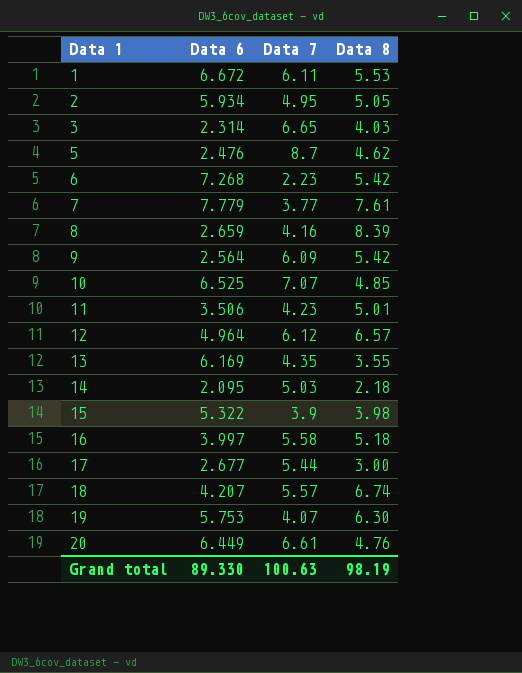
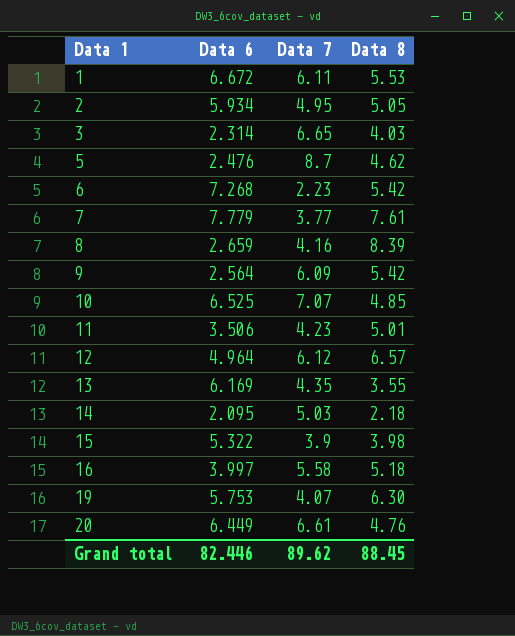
row 17: 2.677 | 5.44 | 3.00 -> none
row 18: 4.207 | 5.57 | 6.74 -> none
Grand total | Data 6: 89.330 -> 82.446
Grand total | Data 7: 100.63 -> 89.62
Grand total | Data 8: 98.19 -> 88.45

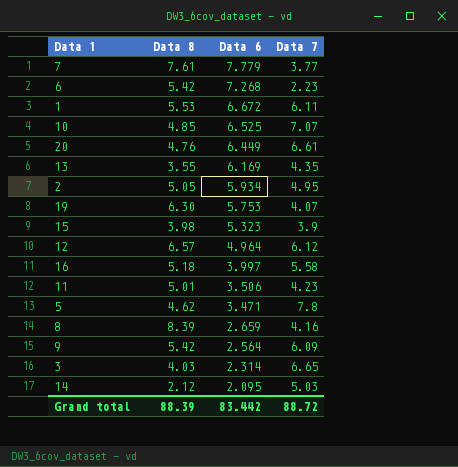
row order: Data 1 ascending -> Data 6 descending
column Data 8 | position: 4 -> 2
15 | Data 6: 5.322 -> 5.323
5 | Data 6: 2.476 -> 3.471
5 | Data 7: 8.7 -> 7.8
14 | Data 8: 2.18 -> 2.12
Grand total | Data 8: 88.45 -> 88.39
Grand total | Data 6: 82.446 -> 83.442
Grand total | Data 7: 89.62 -> 88.72

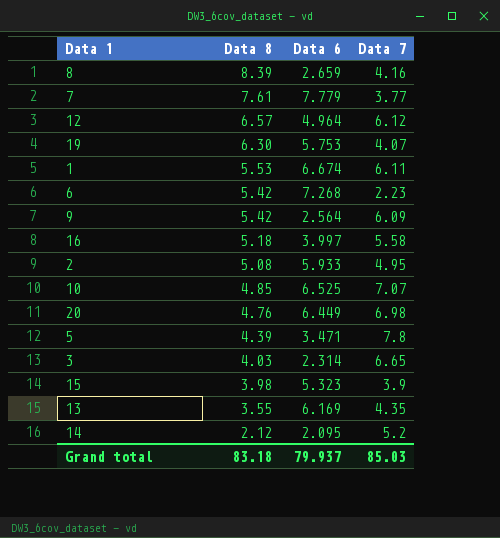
row order: Data 6 descending -> Data 8 descending
row 11: 5.01 | 3.506 | 4.23 -> none
1 | Data 6: 6.672 -> 6.674
2 | Data 8: 5.05 -> 5.08
2 | Data 6: 5.934 -> 5.933
20 | Data 7: 6.61 -> 6.98
5 | Data 8: 4.62 -> 4.39
14 | Data 7: 5.03 -> 5.2
Grand total | Data 8: 88.39 -> 83.18
Grand total | Data 6: 83.442 -> 79.937
Grand total | Data 7: 88.72 -> 85.03

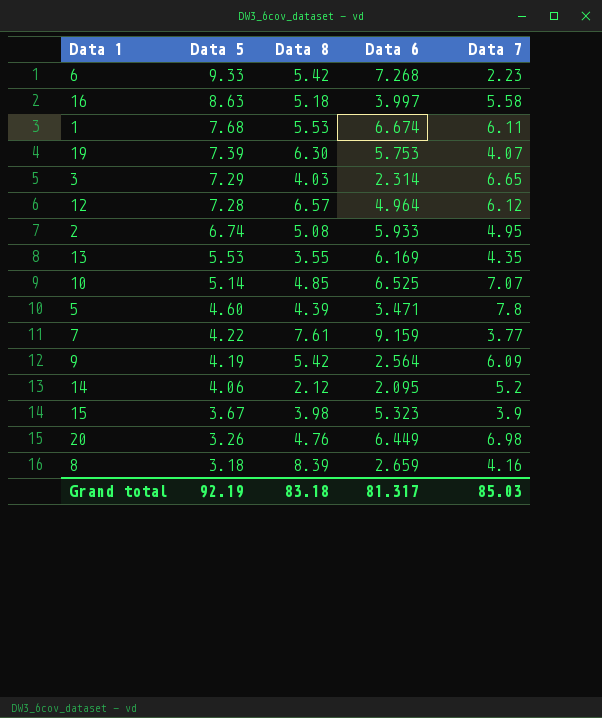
row order: Data 8 descending -> Data 5 descending
column Data 5 | position: none -> 2
7 | Data 6: 7.779 -> 9.159
Grand total | Data 6: 79.937 -> 81.317

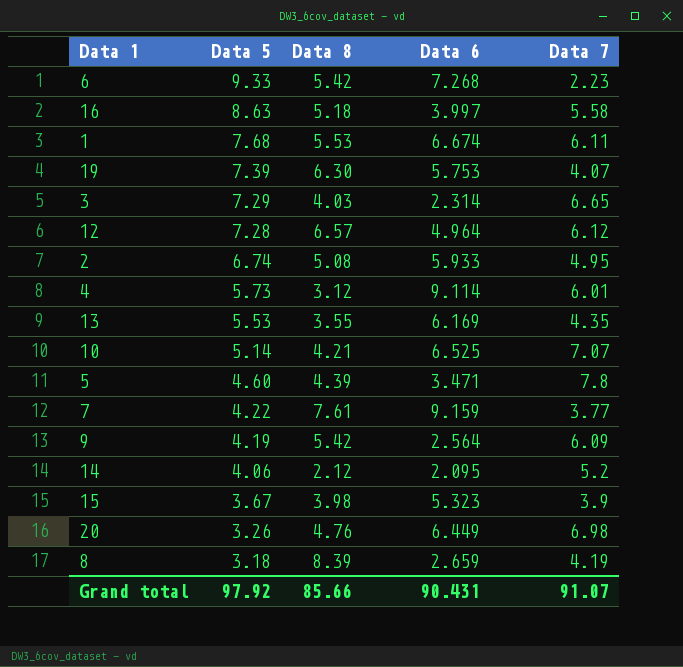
row 4: none -> 5.73 | 3.12 | 9.114 | 6.01
10 | Data 8: 4.85 -> 4.21
8 | Data 7: 4.16 -> 4.19
Grand total | Data 5: 92.19 -> 97.92
Grand total | Data 8: 83.18 -> 85.66
Grand total | Data 6: 81.317 -> 90.431
Grand total | Data 7: 85.03 -> 91.07

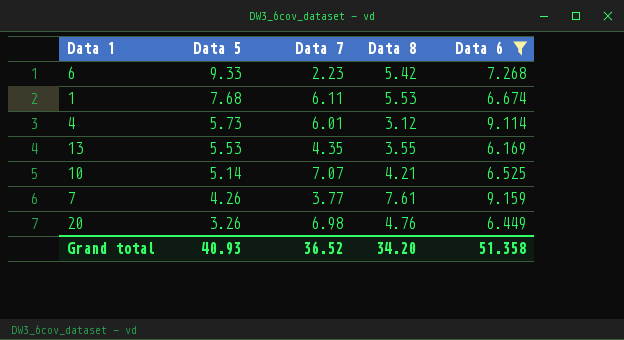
filter: none -> Data 6 >= 6.169
column Data 7 | position: 5 -> 3
7 | Data 5: 4.22 -> 4.26
Grand total | Data 5: 97.92 -> 40.93
Grand total | Data 7: 91.07 -> 36.52
Grand total | Data 8: 85.66 -> 34.20
Grand total | Data 6: 90.431 -> 51.358

